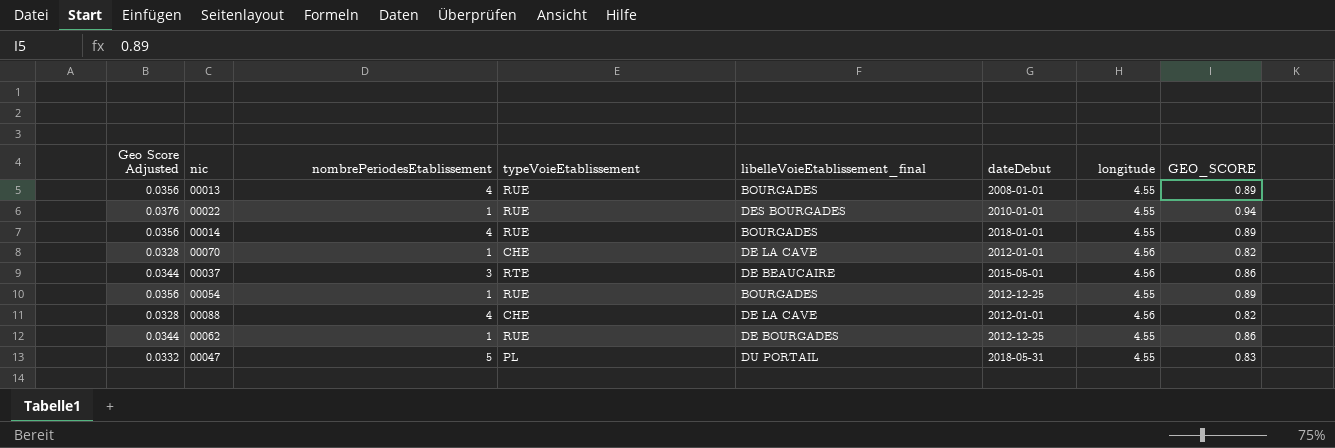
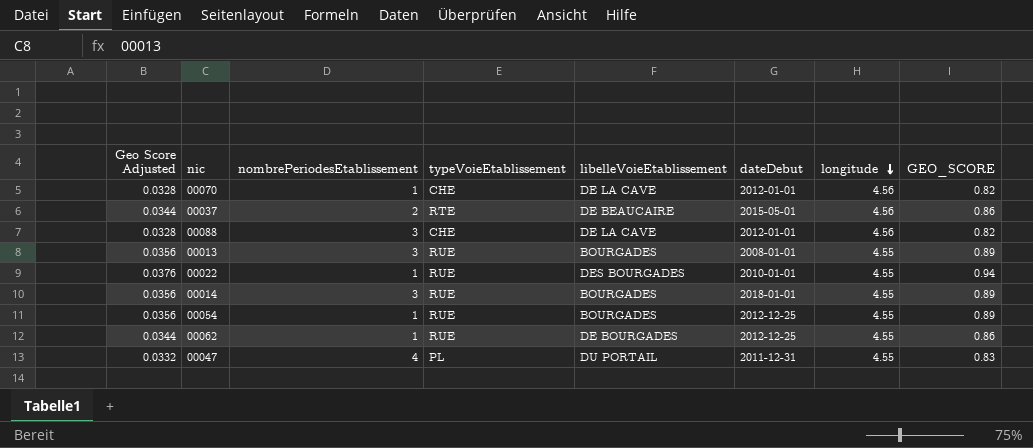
row order: none -> longitude descending
column name: libelleVoieEtablissement_final -> libelleVoieEtablissement
00037 | nombrePeriodesEtablissement: 3 -> 2
00088 | nombrePeriodesEtablissement: 4 -> 3
00013 | nombrePeriodesEtablissement: 4 -> 3
00014 | nombrePeriodesEtablissement: 4 -> 3
00047 | nombrePeriodesEtablissement: 5 -> 4
00047 | dateDebut: 2018-05-31 -> 2011-12-31

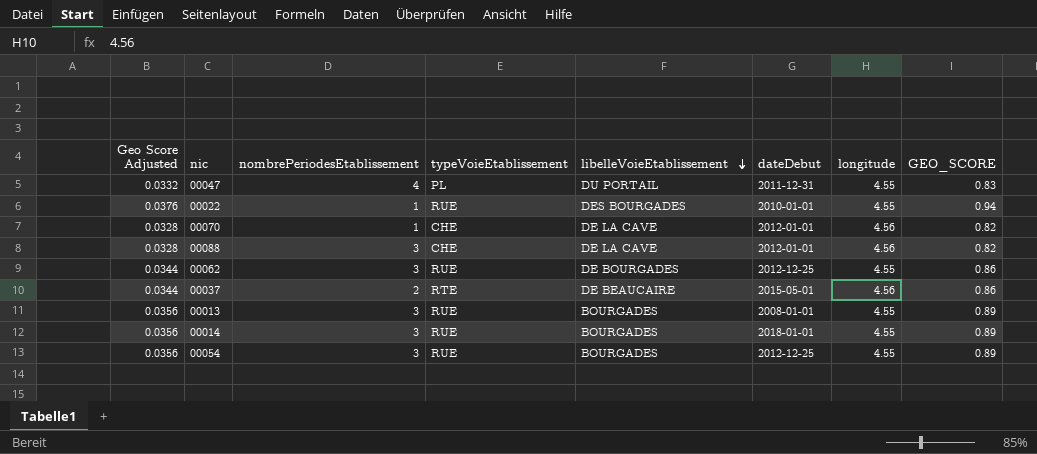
row order: longitude descending -> libelleVoieEtablissement descending
00062 | nombrePeriodesEtablissement: 1 -> 3
00054 | nombrePeriodesEtablissement: 1 -> 3

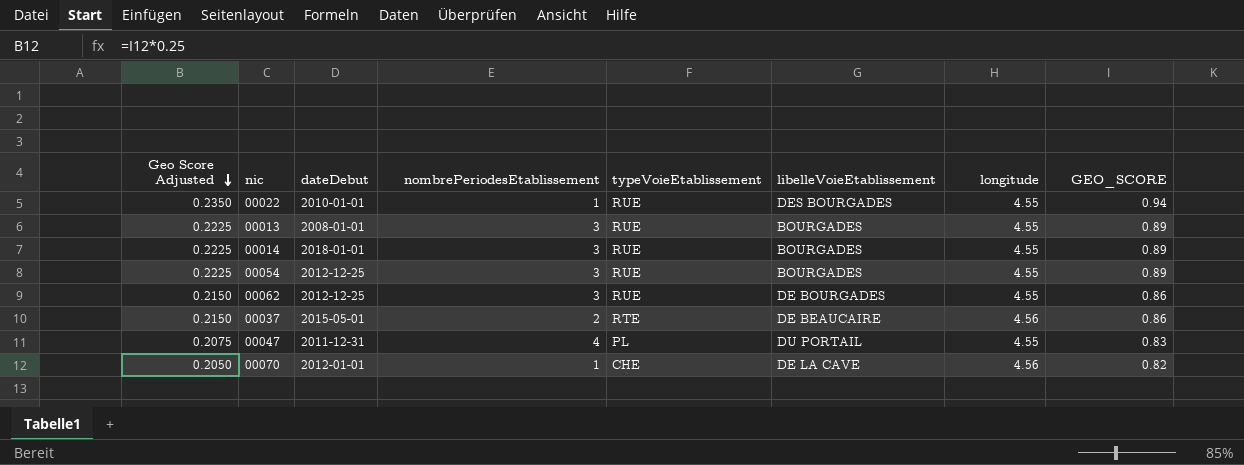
row order: libelleVoieEtablissement descending -> Geo Score Adjusted descending
column Geo Score Adjusted | formula: [GEO_SCORE] * 0.04 -> [GEO_SCORE] * 0.25
column dateDebut | position: 6 -> 3
row 00088: 0.0328 | 3 | CHE | DE LA CAVE | 2012-01-01 | 4.56 | 0.82 -> none

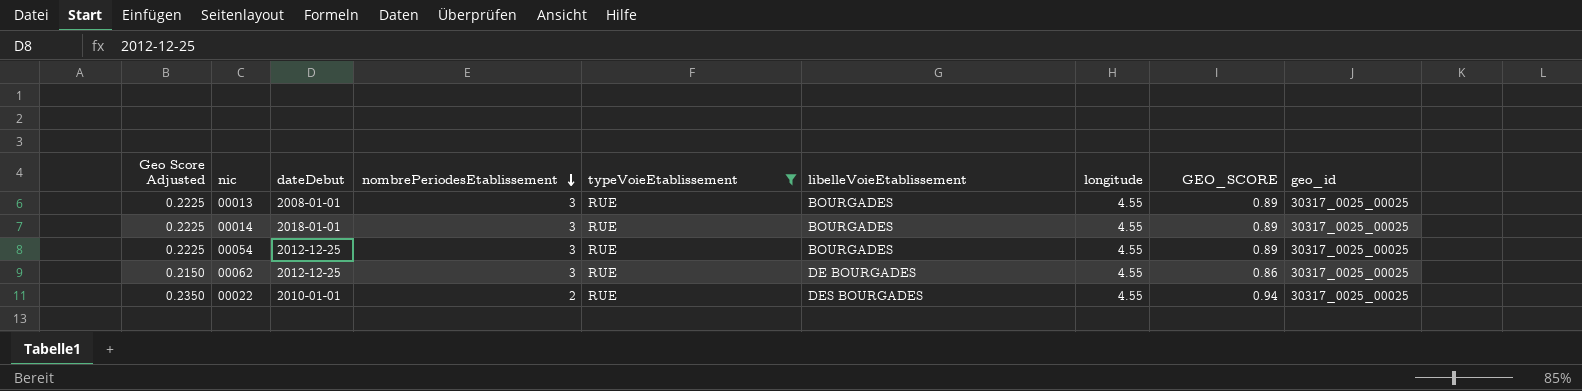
filter: none -> typeVoieEtablissement = RUE
row order: Geo Score Adjusted descending -> nombrePeriodesEtablissement descending
column geo_id | position: none -> 9
00022 | nombrePeriodesEtablissement: 1 -> 2

